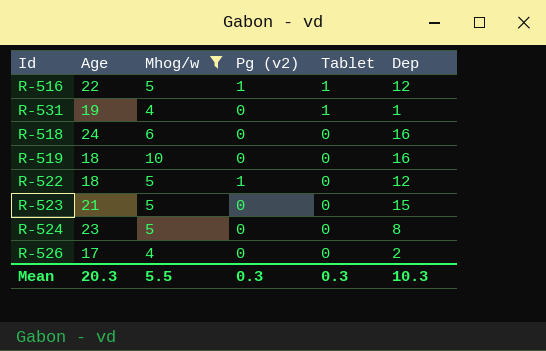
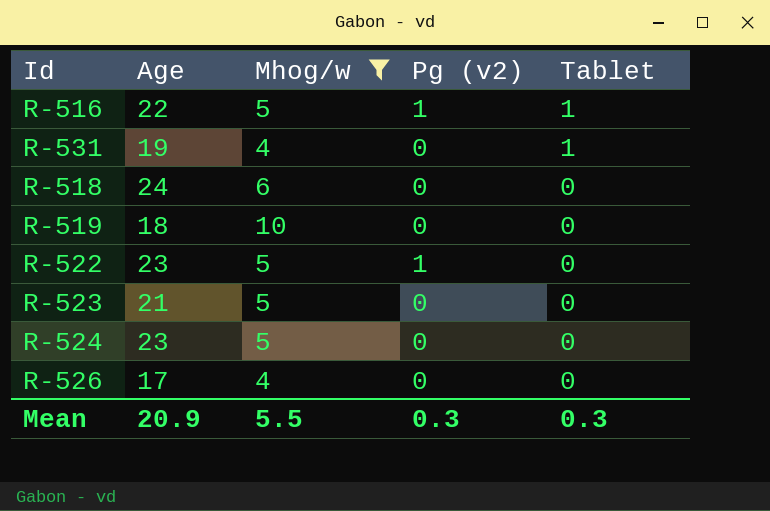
column Dep | position: 6 -> none
R-522 | Age: 18 -> 23
Mean | Age: 20.3 -> 20.9

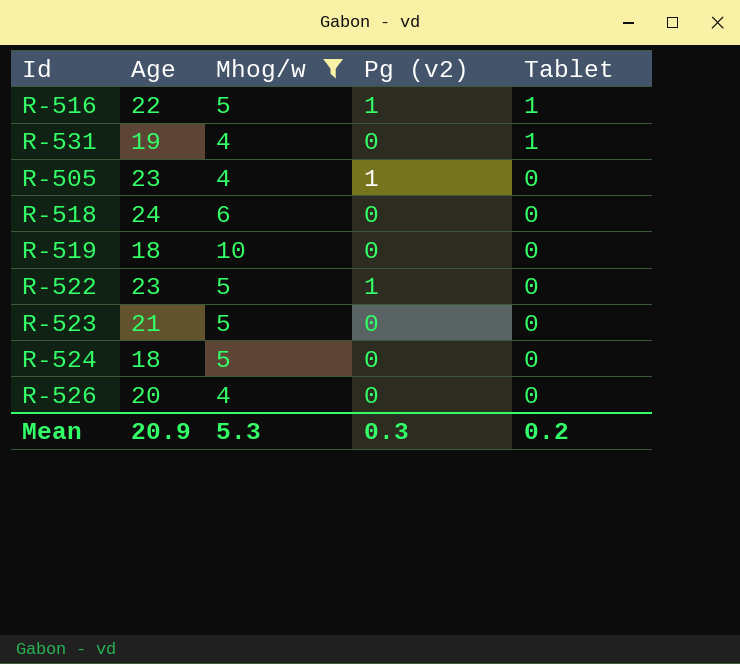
row R-505: none -> 23 | 4 | 1 | 0
R-524 | Age: 23 -> 18
R-526 | Age: 17 -> 20
Mean | Mhog/w: 5.5 -> 5.3
Mean | Tablet: 0.3 -> 0.2

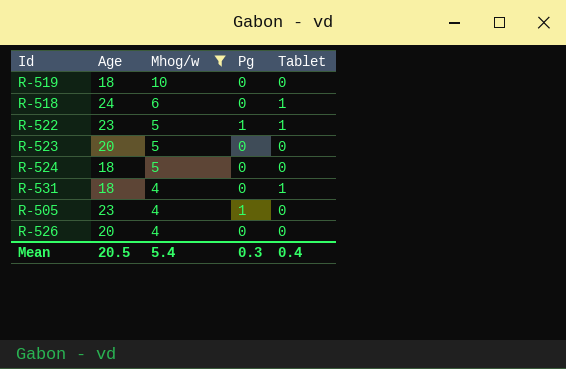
row order: Tablet descending -> Mhog/w descending
column name: Pg (v2) -> Pg
row R-516: 22 | 5 | 1 | 1 -> none
R-518 | Tablet: 0 -> 1
R-522 | Tablet: 0 -> 1
R-523 | Age: 21 -> 20
R-531 | Age: 19 -> 18
Mean | Age: 20.9 -> 20.5
Mean | Mhog/w: 5.3 -> 5.4
Mean | Tablet: 0.2 -> 0.4

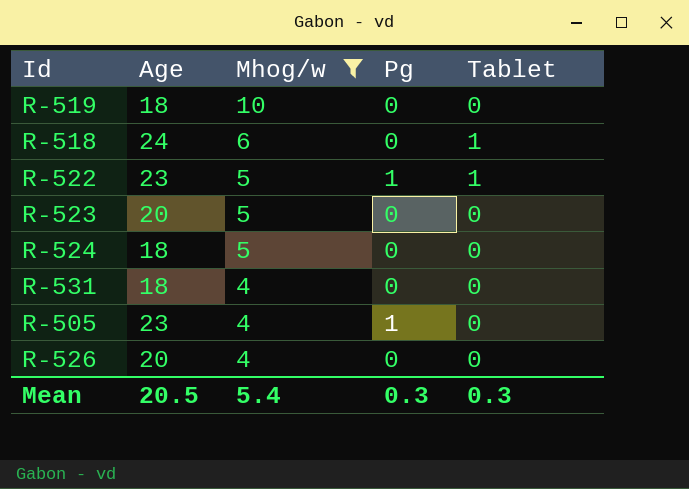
R-531 | Tablet: 1 -> 0
Mean | Tablet: 0.4 -> 0.3

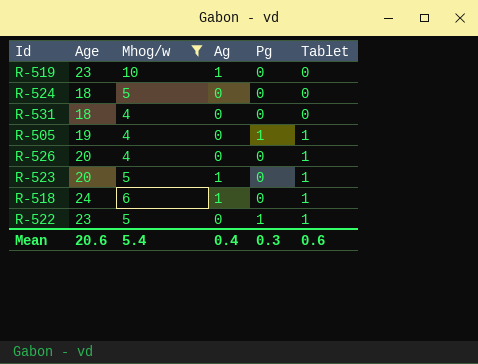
row order: Mhog/w descending -> Tablet ascending
column Ag | position: none -> 4
R-519 | Age: 18 -> 23
R-505 | Age: 23 -> 19
R-505 | Tablet: 0 -> 1
R-526 | Tablet: 0 -> 1
R-523 | Tablet: 0 -> 1
Mean | Age: 20.5 -> 20.6
Mean | Tablet: 0.3 -> 0.6

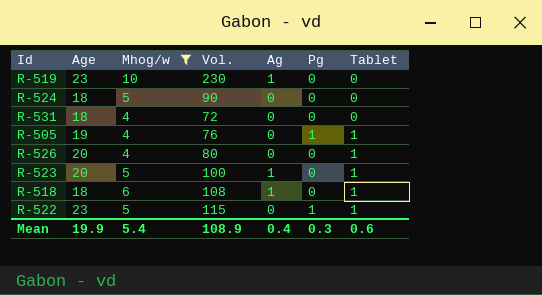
column Vol. | formula: none -> [Age] * [Mhog/w]
R-518 | Age: 24 -> 18
Mean | Age: 20.6 -> 19.9

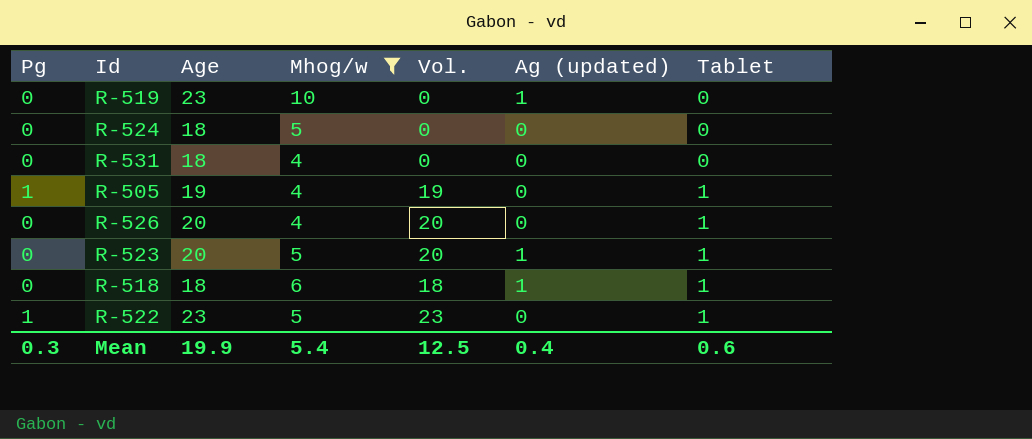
column Pg | position: 6 -> 1
column Vol. | formula: [Age] * [Mhog/w] -> [Age] * [Tablet]
column name: Ag -> Ag (updated)
Mean | Vol.: 108.9 -> 12.5

